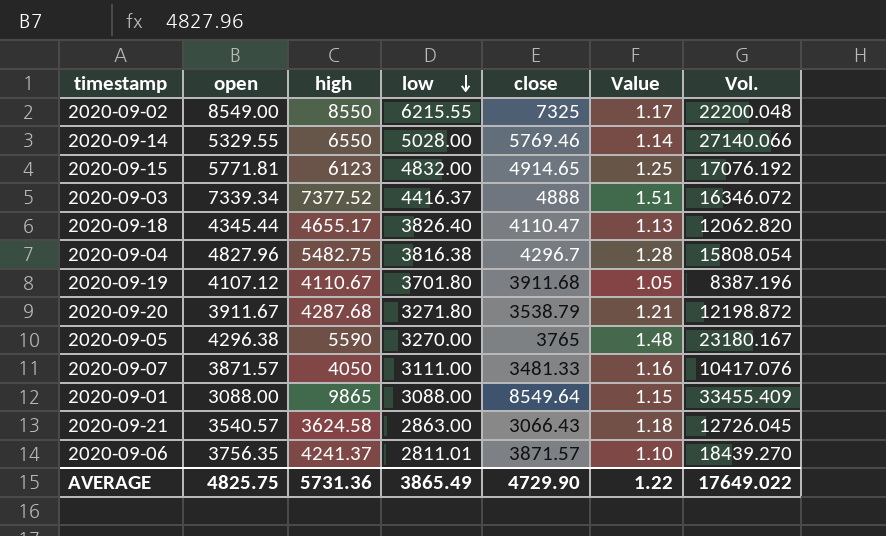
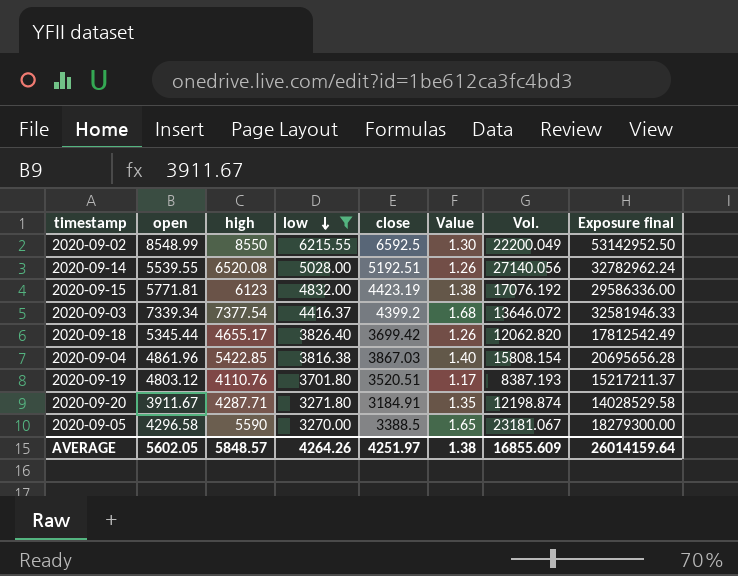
filter: none -> low >= 3270.00
column Exposure final | formula: none -> [high] * [low]
2020-09-02 | open: 8549.00 -> 8548.99
2020-09-02 | close: 7325 -> 6592.5
2020-09-02 | Value: 1.17 -> 1.30
2020-09-02 | Vol.: 22200.048 -> 22200.049
2020-09-14 | open: 5329.55 -> 5539.55
2020-09-14 | high: 6550 -> 6520.08
2020-09-14 | close: 5769.46 -> 5192.51
2020-09-14 | Value: 1.14 -> 1.26
2020-09-14 | Vol.: 27140.066 -> 27140.056
2020-09-15 | close: 4914.65 -> 4423.19
2020-09-15 | Value: 1.25 -> 1.38
2020-09-03 | high: 7377.52 -> 7377.54
2020-09-03 | close: 4888 -> 4399.2
2020-09-03 | Value: 1.51 -> 1.68
2020-09-03 | Vol.: 16346.072 -> 13646.072
2020-09-18 | open: 4345.44 -> 5345.44
2020-09-18 | close: 4110.47 -> 3699.42
2020-09-18 | Value: 1.13 -> 1.26
2020-09-04 | open: 4827.96 -> 4861.96
2020-09-04 | high: 5482.75 -> 5422.85
2020-09-04 | close: 4296.7 -> 3867.03
2020-09-04 | Value: 1.28 -> 1.40
2020-09-04 | Vol.: 15808.054 -> 15808.154
2020-09-19 | open: 4107.12 -> 4803.12
2020-09-19 | high: 4110.67 -> 4110.76
2020-09-19 | close: 3911.68 -> 3520.51
2020-09-19 | Value: 1.05 -> 1.17
2020-09-19 | Vol.: 8387.196 -> 8387.193
2020-09-20 | high: 4287.68 -> 4287.71
2020-09-20 | close: 3538.79 -> 3184.91
2020-09-20 | Value: 1.21 -> 1.35
2020-09-20 | Vol.: 12198.872 -> 12198.874
2020-09-05 | open: 4296.38 -> 4296.58
2020-09-05 | close: 3765 -> 3388.5
2020-09-05 | Value: 1.48 -> 1.65
2020-09-05 | Vol.: 23180.167 -> 23181.067
AVERAGE | open: 4825.75 -> 5602.05
AVERAGE | high: 5731.36 -> 5848.57
AVERAGE | low: 3865.49 -> 4264.26
AVERAGE | close: 4729.90 -> 4251.97
AVERAGE | Value: 1.22 -> 1.38
AVERAGE | Vol.: 17649.022 -> 16855.609

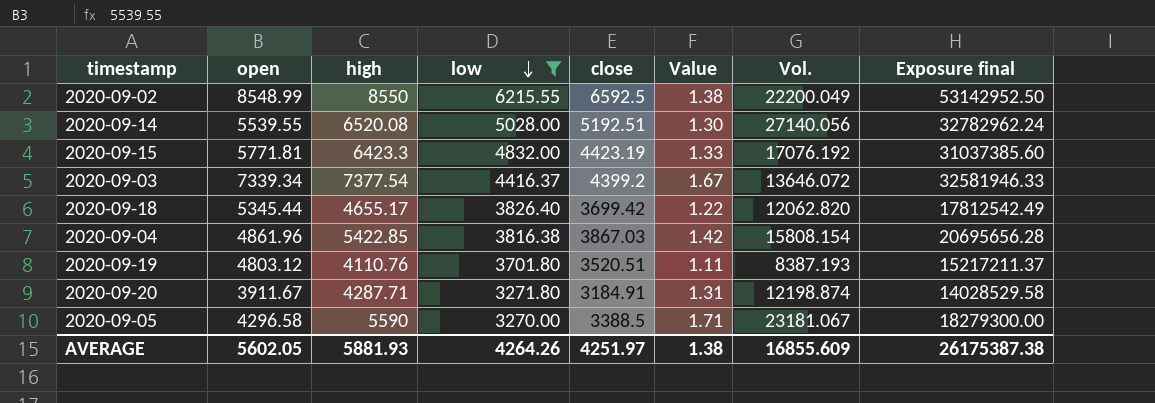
column Value | formula: [high] / [close] -> [high] / [low]
2020-09-15 | high: 6123 -> 6423.3
2020-09-15 | Exposure final: 29586336.00 -> 31037385.60
AVERAGE | high: 5848.57 -> 5881.93
AVERAGE | Exposure final: 26014159.64 -> 26175387.38

